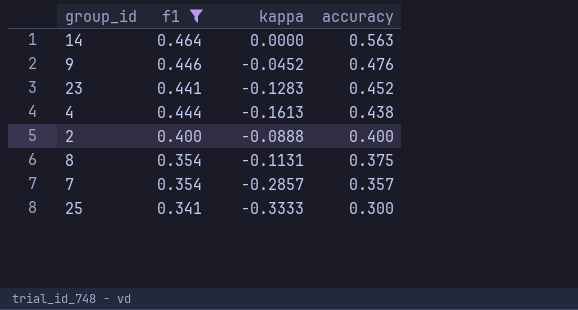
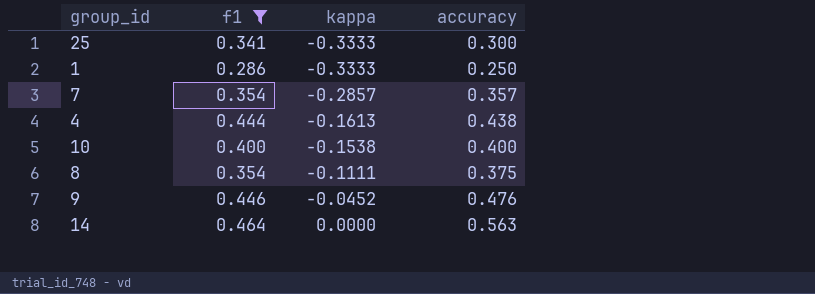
row order: accuracy descending -> kappa ascending
row 23: 0.441 | -0.1283 | 0.452 -> none
row 2: 0.400 | -0.0888 | 0.400 -> none
row 1: none -> 0.286 | -0.3333 | 0.250
row 10: none -> 0.400 | -0.1538 | 0.400
8 | kappa: -0.1131 -> -0.1111

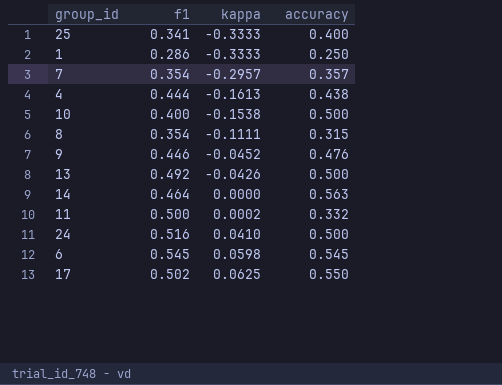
filter: f1 <= 0.464 -> none
25 | accuracy: 0.300 -> 0.400
7 | kappa: -0.2857 -> -0.2957
10 | accuracy: 0.400 -> 0.500
8 | accuracy: 0.375 -> 0.315

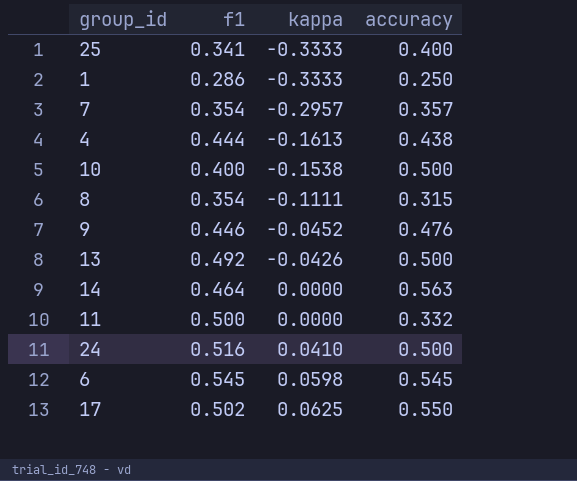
11 | kappa: 0.0002 -> 0.0000

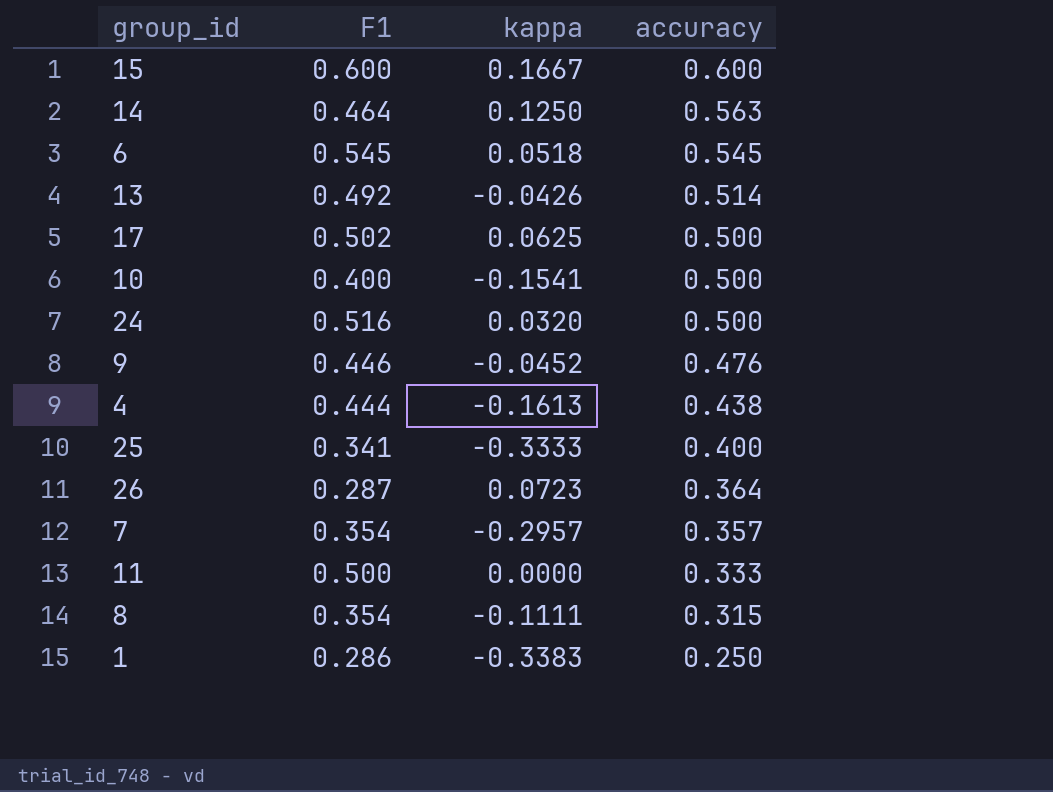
row order: kappa ascending -> accuracy descending
column name: f1 -> F1
row 15: none -> 0.600 | 0.1667 | 0.600
14 | kappa: 0.0000 -> 0.1250
6 | kappa: 0.0598 -> 0.0518
13 | accuracy: 0.500 -> 0.514
17 | accuracy: 0.550 -> 0.500
10 | kappa: -0.1538 -> -0.1541
24 | kappa: 0.0410 -> 0.0320
row 26: none -> 0.287 | 0.0723 | 0.364
11 | accuracy: 0.332 -> 0.333
1 | kappa: -0.3333 -> -0.3383

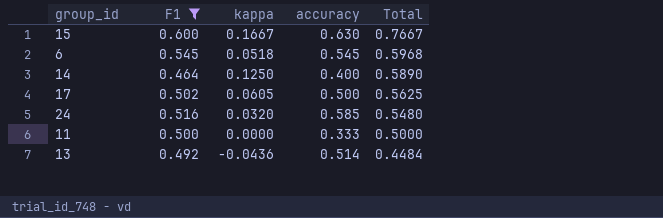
filter: none -> F1 >= 0.464
row order: accuracy descending -> Total descending
column Total | formula: none -> [F1] + [kappa]
15 | accuracy: 0.600 -> 0.630
14 | accuracy: 0.563 -> 0.400
17 | kappa: 0.0625 -> 0.0605
24 | accuracy: 0.500 -> 0.585
13 | kappa: -0.0426 -> -0.0436

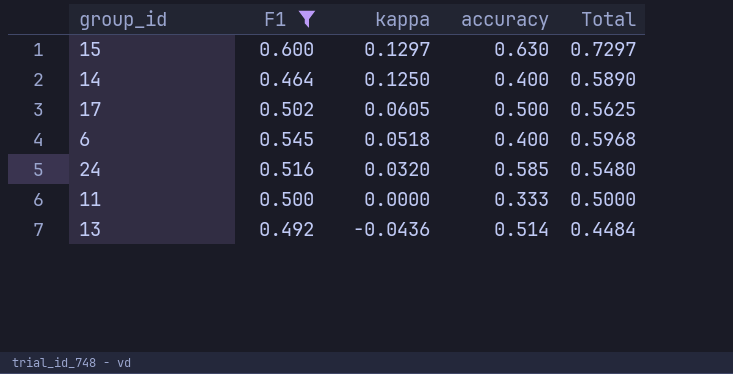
row order: Total descending -> kappa descending
15 | kappa: 0.1667 -> 0.1297
15 | Total: 0.7667 -> 0.7297
6 | accuracy: 0.545 -> 0.400

